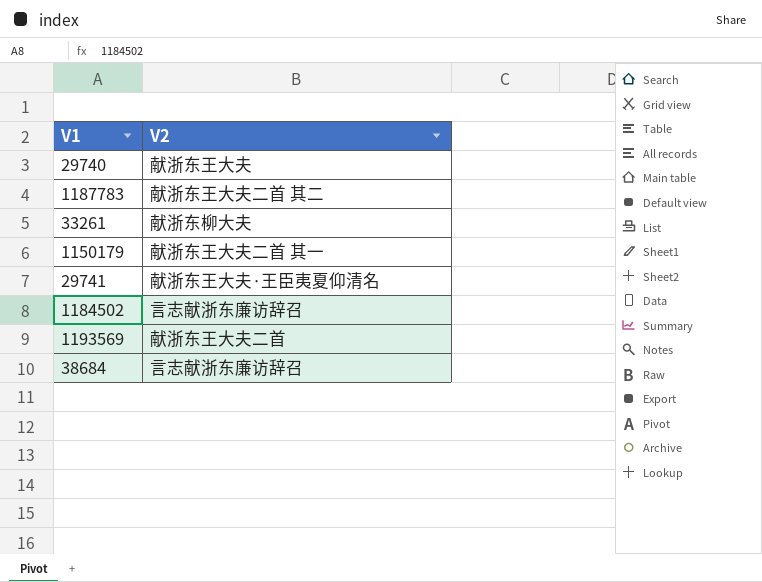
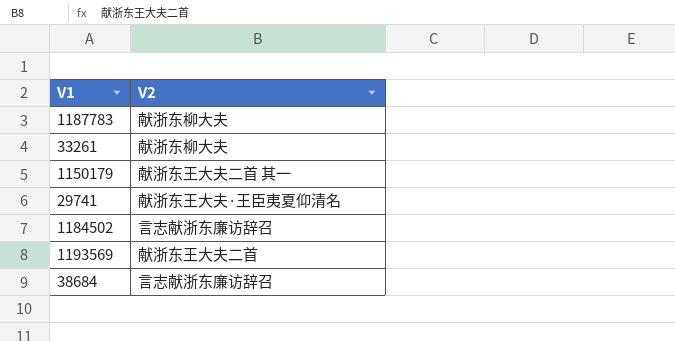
row 29740: 献浙东王大夫 -> none
1187783 | V2: 献浙东王大夫二首 其二 -> 献浙东柳大夫

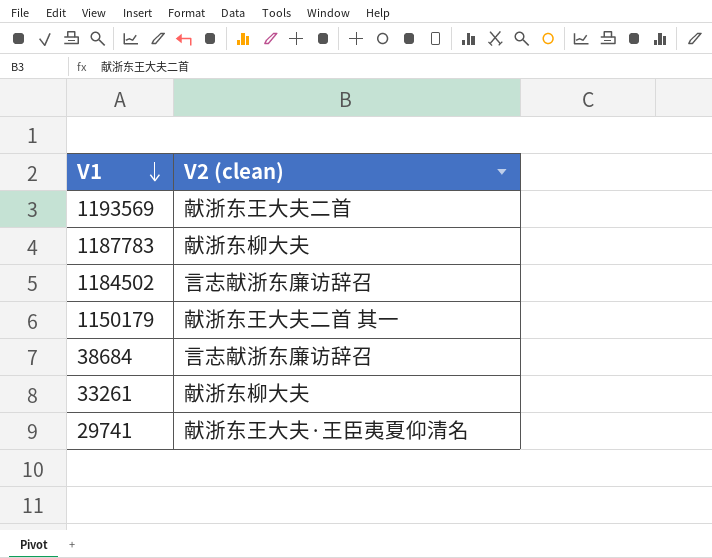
row order: none -> V1 descending
column name: V2 -> V2 (clean)

